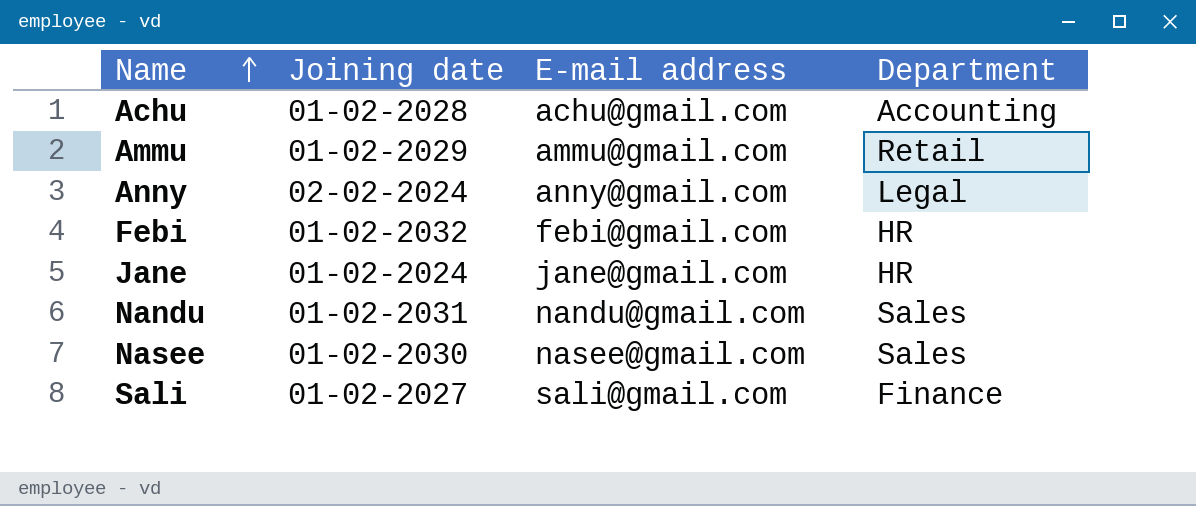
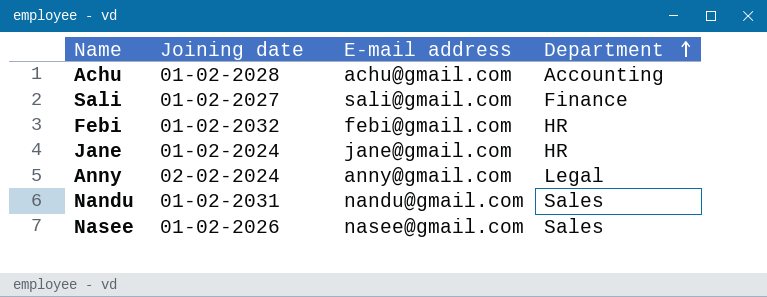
row order: Name ascending -> Department ascending
row Ammu: 01-02-2029 | ammu@gmail.com | Retail -> none
Nasee | Joining date: 01-02-2030 -> 01-02-2026

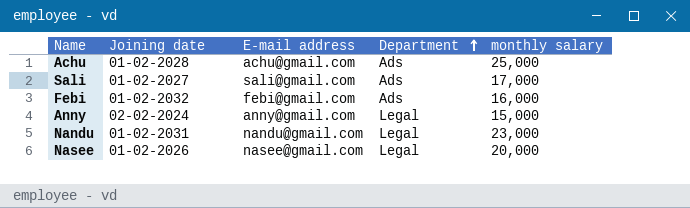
column monthly salary | position: none -> 5
row Jane: 01-02-2024 | jane@gmail.com | HR -> none
Achu | Department: Accounting -> Ads
Sali | Department: Finance -> Ads
Febi | Department: HR -> Ads
Nandu | Department: Sales -> Legal
Nasee | Department: Sales -> Legal

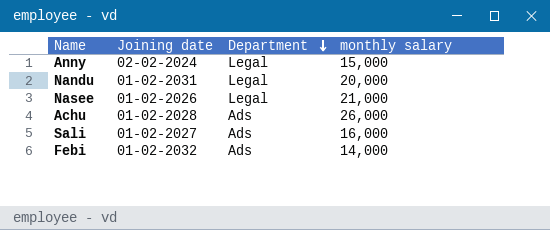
row order: Department ascending -> Department descending
column E-mail address | position: 3 -> none
Nandu | monthly salary: 23,000 -> 20,000
Nasee | monthly salary: 20,000 -> 21,000
Achu | monthly salary: 25,000 -> 26,000
Sali | monthly salary: 17,000 -> 16,000
Febi | monthly salary: 16,000 -> 14,000

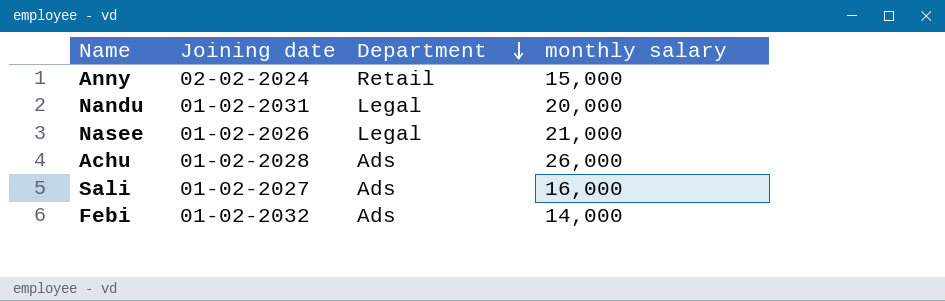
Anny | Department: Legal -> Retail

